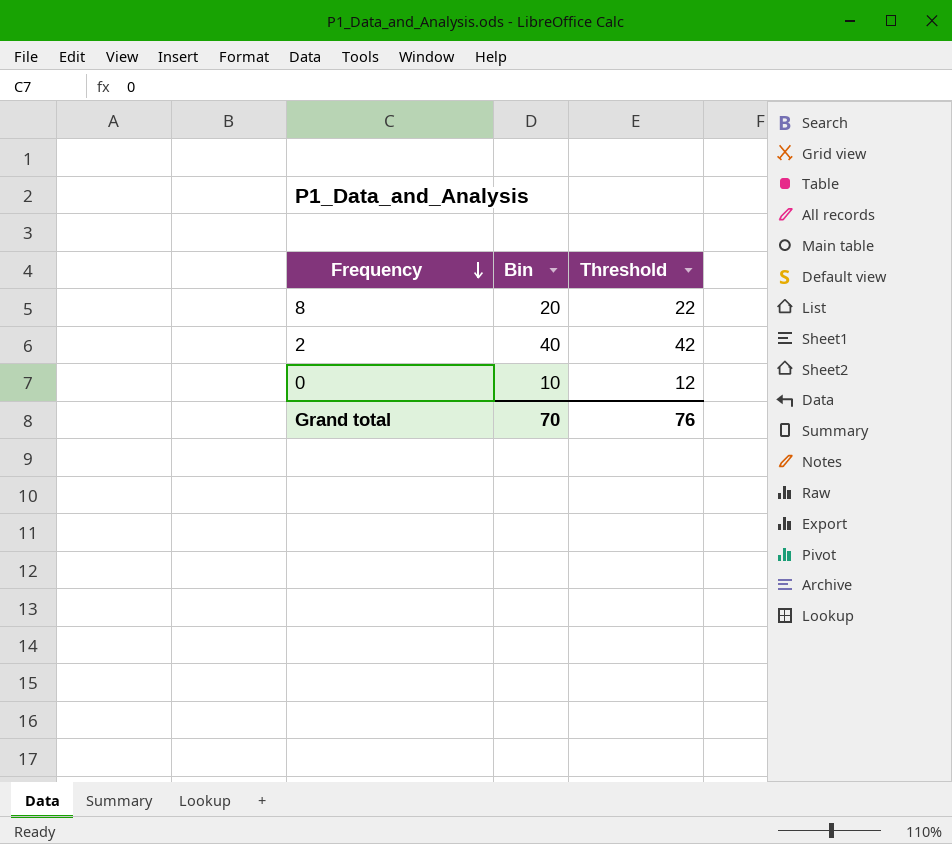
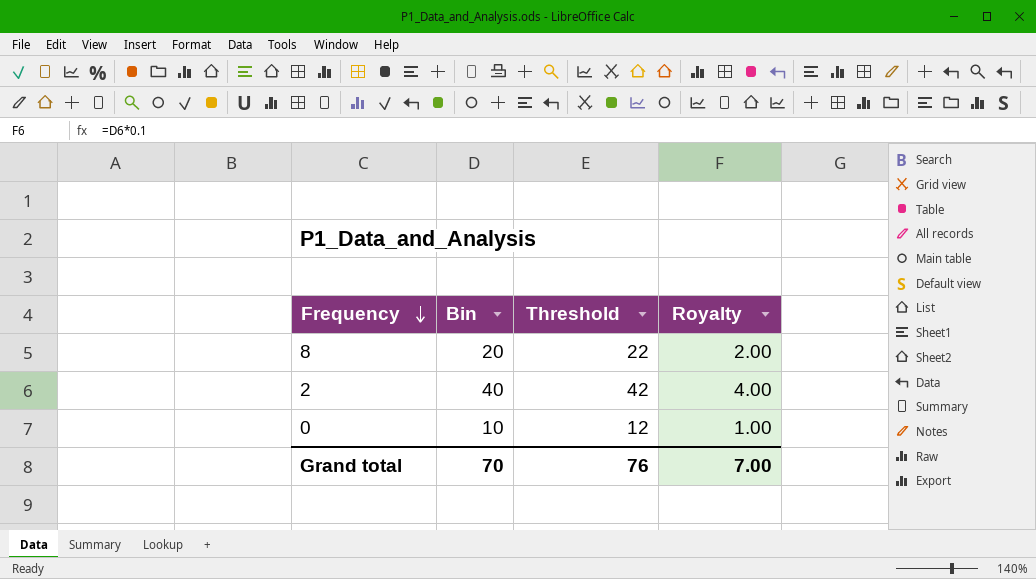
column Royalty | formula: none -> [Bin] * 0.1

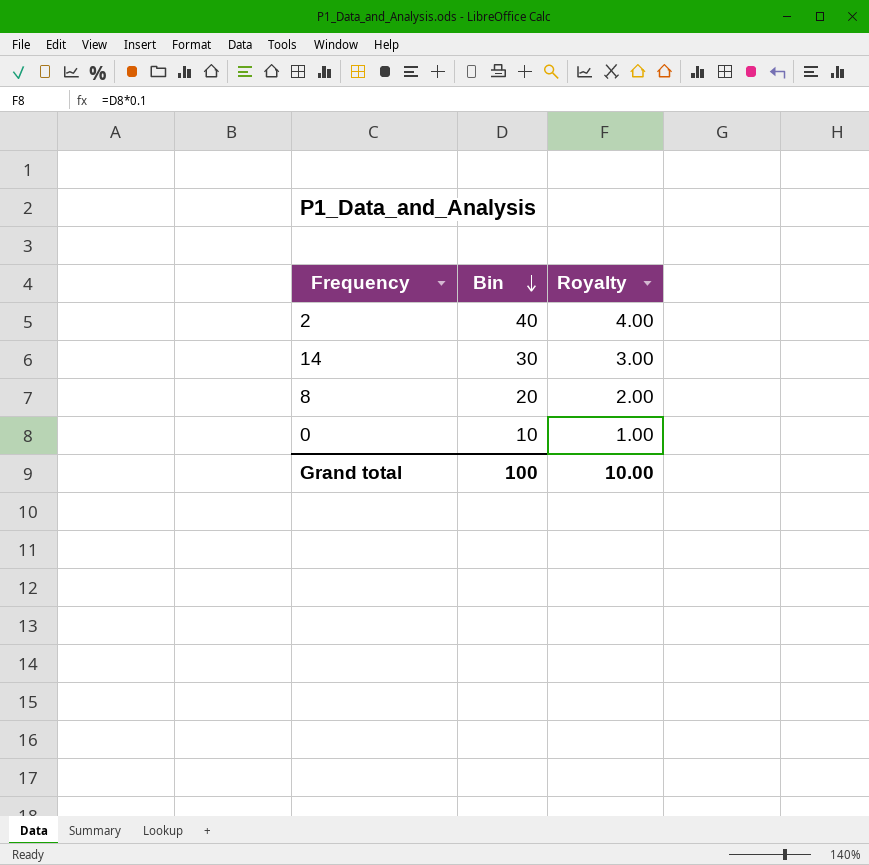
row order: Frequency descending -> Bin descending
column Threshold | formula: [Bin] + 2 -> none
row 14: none -> 30 | 3.00
Grand total | Bin: 70 -> 100
Grand total | Royalty: 7.00 -> 10.00

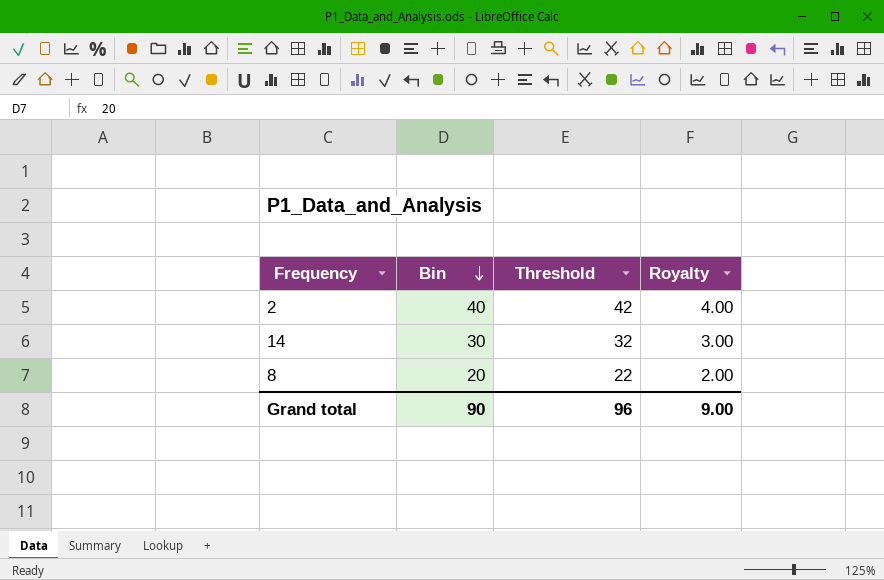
column Threshold | formula: none -> [Bin] + 2
row 0: 10 | 1.00 -> none
Grand total | Bin: 100 -> 90
Grand total | Royalty: 10.00 -> 9.00

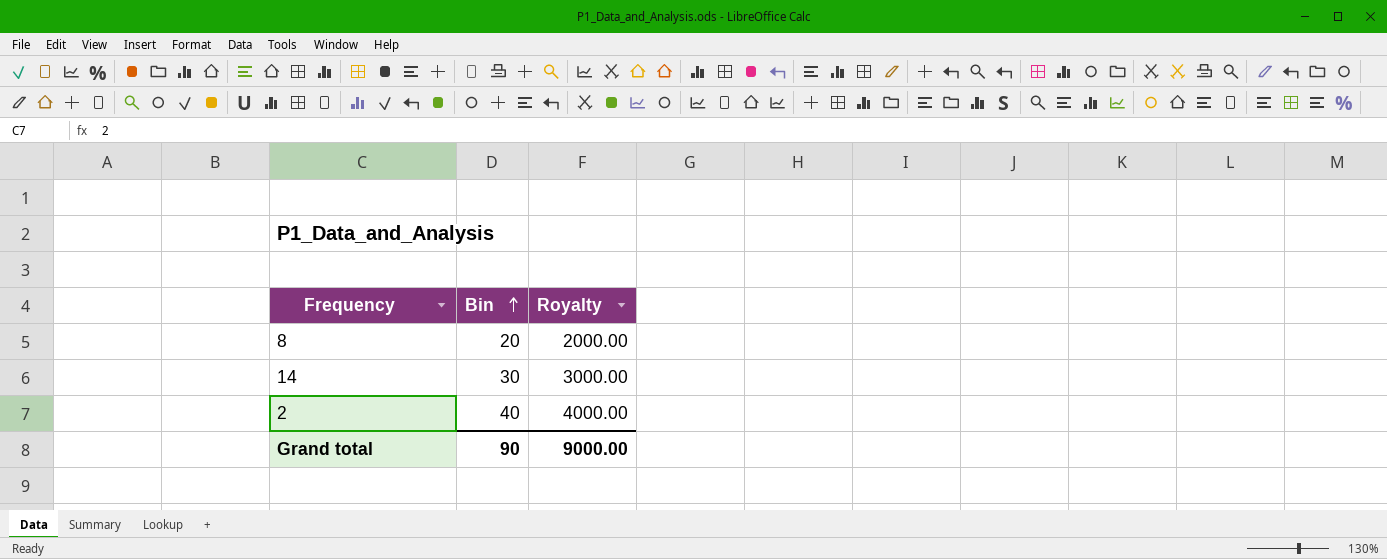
row order: Bin descending -> Bin ascending
column Threshold | formula: [Bin] + 2 -> none
column Royalty | formula: [Bin] * 0.1 -> [Bin] * 100
Grand total | Royalty: 9.00 -> 9000.00

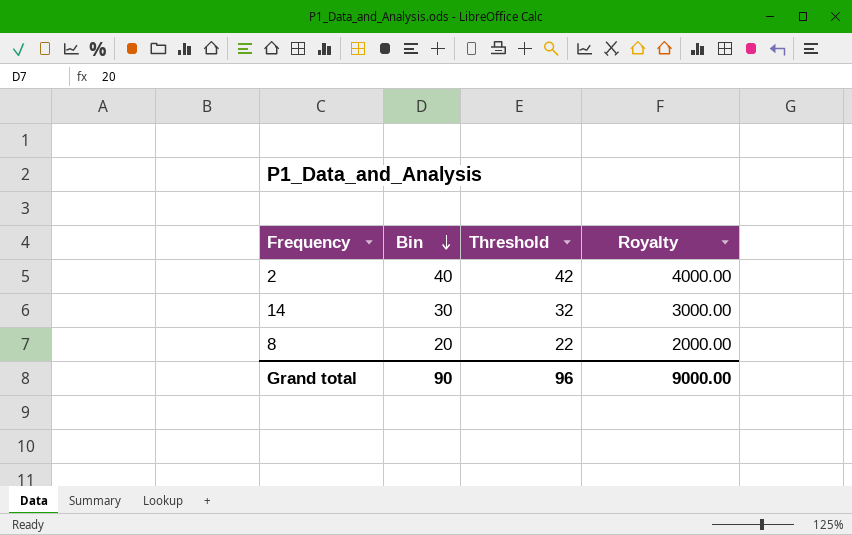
row order: Bin ascending -> Bin descending
column Threshold | formula: none -> [Bin] + 2

